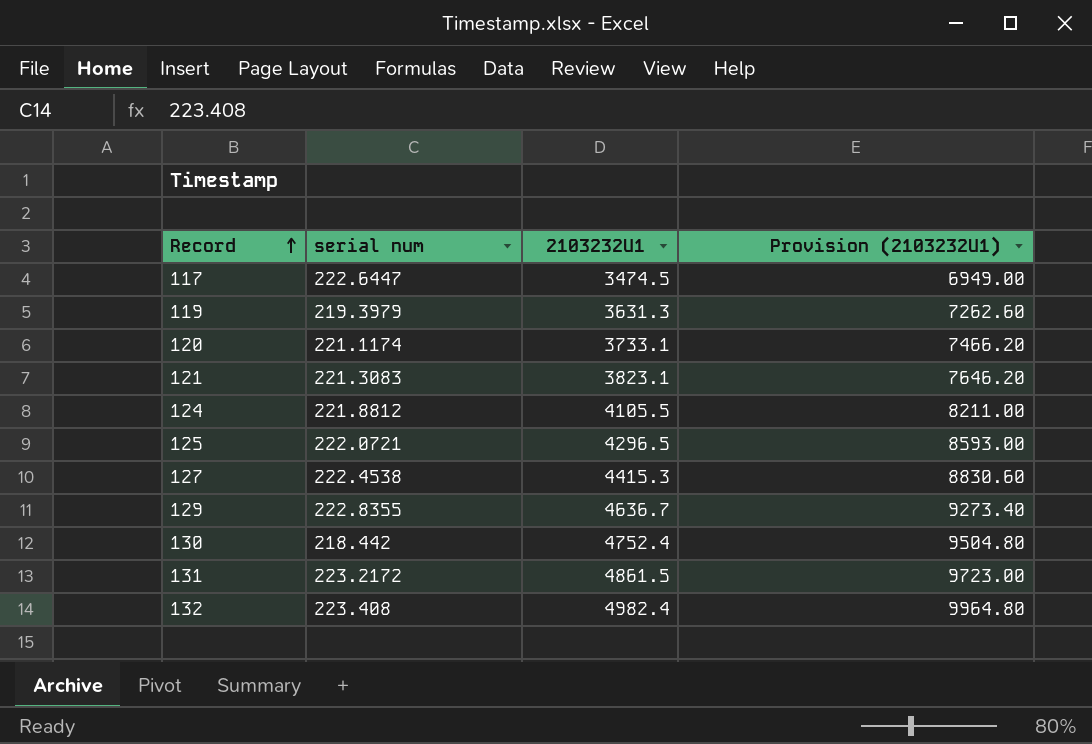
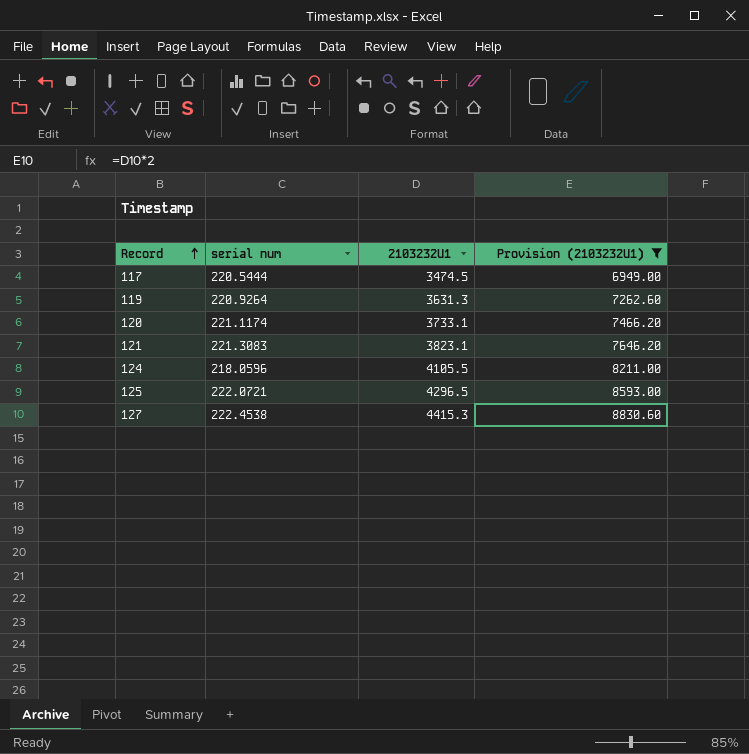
filter: none -> Provision (2103232U1) <= 8830.60
117 | serial num: 222.6447 -> 220.5444
119 | serial num: 219.3979 -> 220.9264
124 | serial num: 221.8812 -> 218.0596

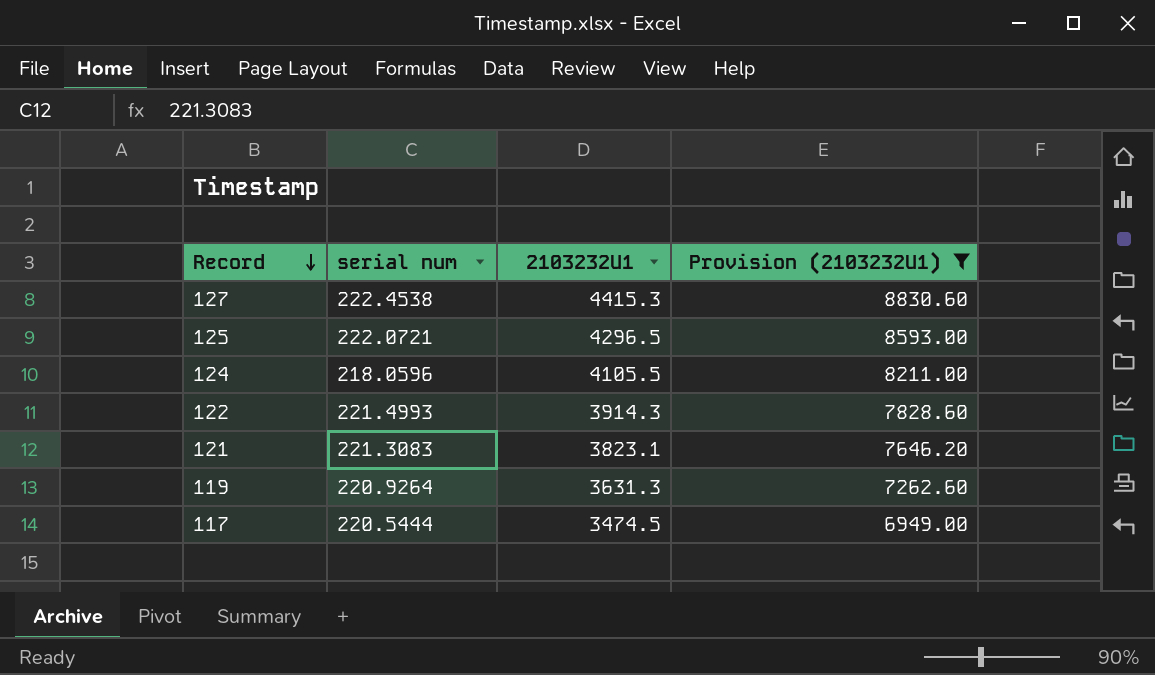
row order: Record ascending -> Record descending
row 120: 221.1174 | 3733.1 | 7466.20 -> none
row 122: none -> 221.4993 | 3914.3 | 7828.60

